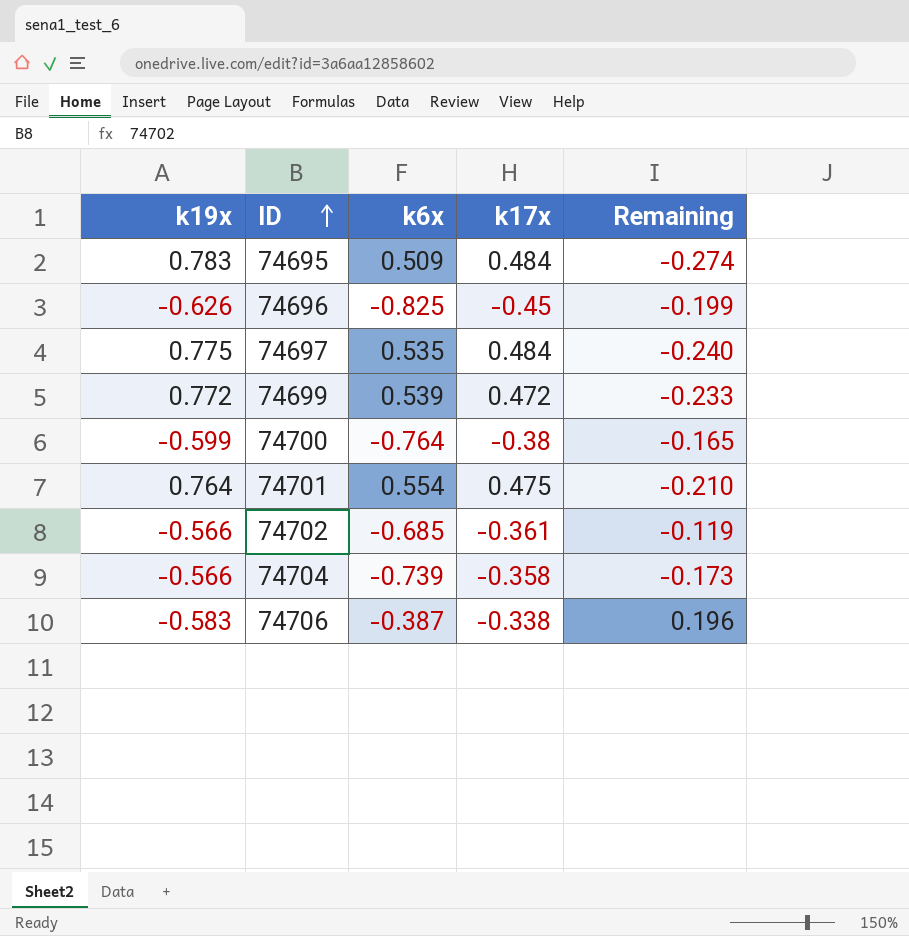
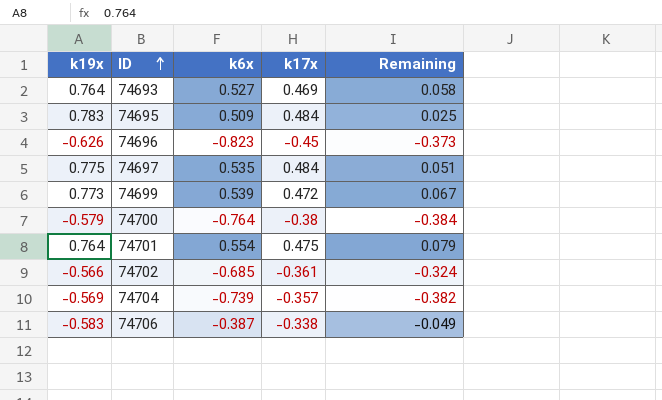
column Remaining | formula: [k6x] - [k19x] -> [k6x] - [k17x]
row 74693: none -> 0.764 | 0.527 | 0.469 | 0.058
74696 | k6x: -0.825 -> -0.823
74699 | k19x: 0.772 -> 0.773
74700 | k19x: -0.599 -> -0.579
74704 | k19x: -0.566 -> -0.569
74704 | k17x: -0.358 -> -0.357

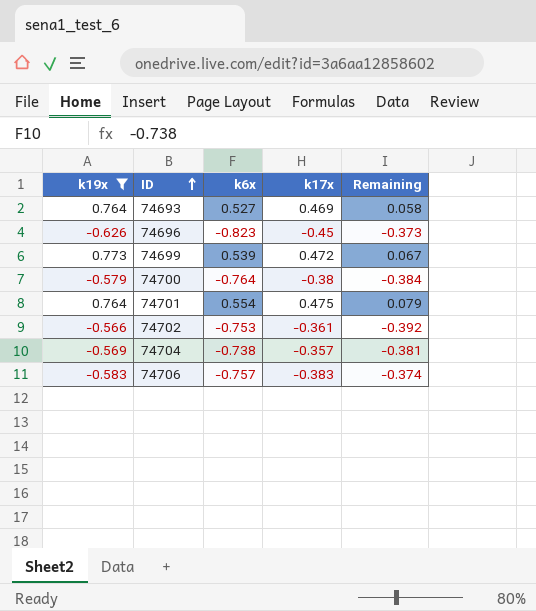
filter: none -> k19x <= 0.773
74702 | k6x: -0.685 -> -0.753
74702 | Remaining: -0.324 -> -0.392
74704 | k6x: -0.739 -> -0.738
74704 | Remaining: -0.382 -> -0.381
74706 | k6x: -0.387 -> -0.757
74706 | k17x: -0.338 -> -0.383
74706 | Remaining: -0.049 -> -0.374

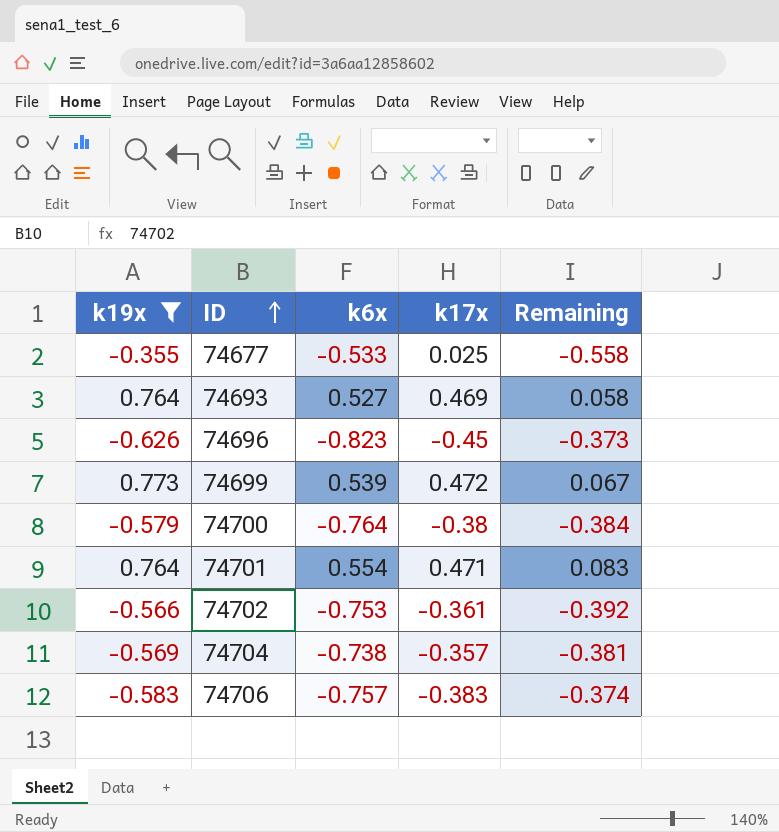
row 74677: none -> -0.355 | -0.533 | 0.025 | -0.558
74701 | k17x: 0.475 -> 0.471
74701 | Remaining: 0.079 -> 0.083

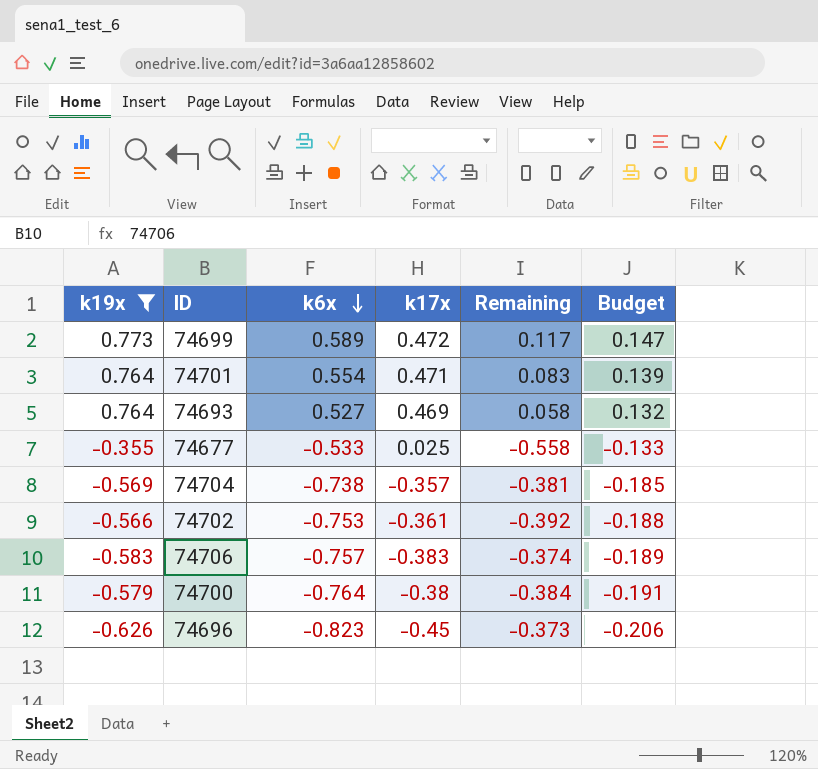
row order: ID ascending -> k6x descending
column Budget | formula: none -> [k6x] * 0.25
74699 | k6x: 0.539 -> 0.589
74699 | Remaining: 0.067 -> 0.117

